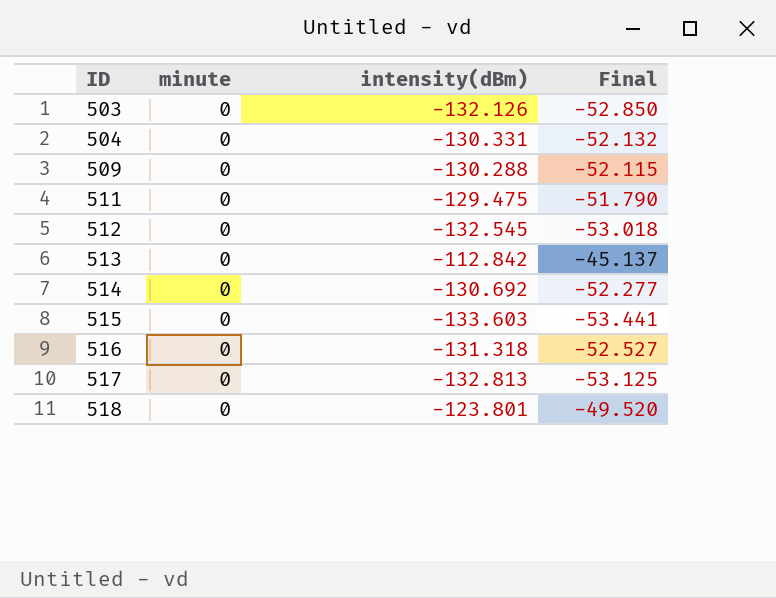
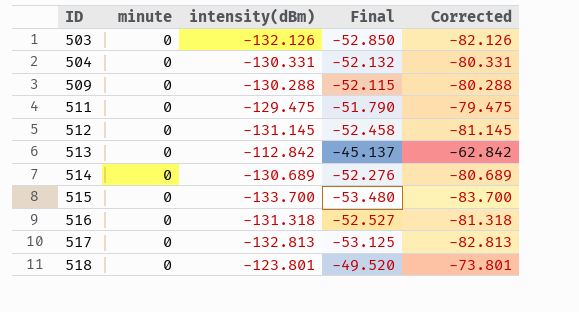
column Corrected | formula: none -> [intensity(dBm)] + 50
512 | intensity(dBm): -132.545 -> -131.145
512 | Final: -53.018 -> -52.458
514 | intensity(dBm): -130.692 -> -130.689
514 | Final: -52.277 -> -52.276
515 | intensity(dBm): -133.603 -> -133.700
515 | Final: -53.441 -> -53.480

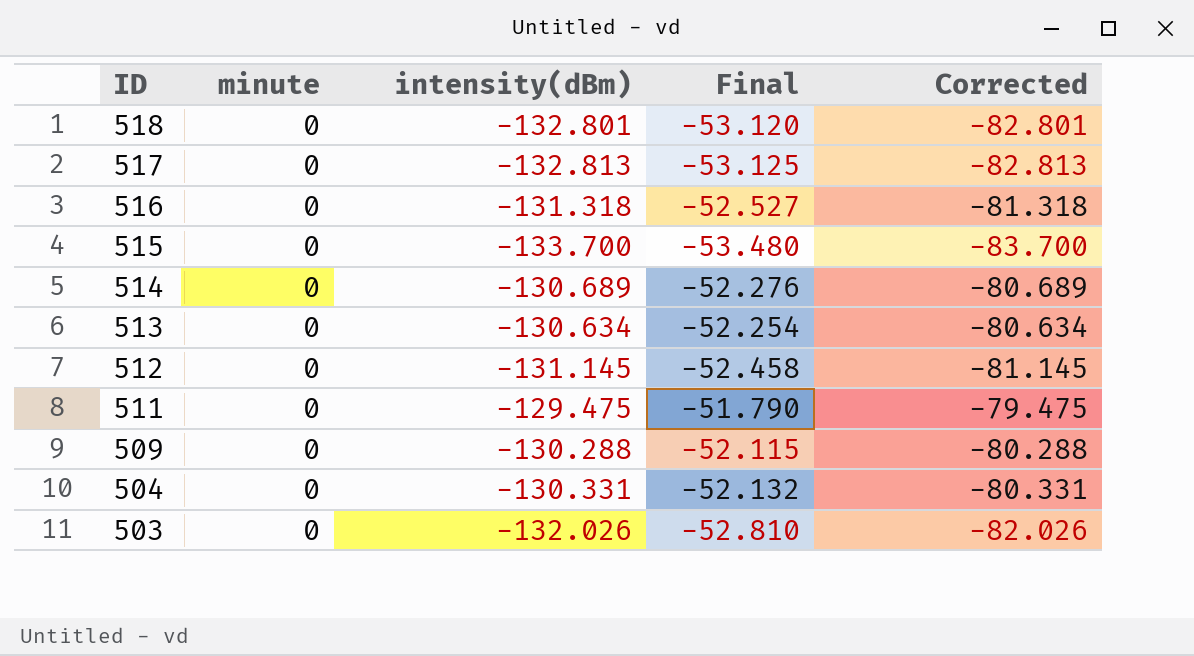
row order: ID ascending -> ID descending
518 | intensity(dBm): -123.801 -> -132.801
518 | Final: -49.520 -> -53.120
518 | Corrected: -73.801 -> -82.801
513 | intensity(dBm): -112.842 -> -130.634
513 | Final: -45.137 -> -52.254
513 | Corrected: -62.842 -> -80.634
503 | intensity(dBm): -132.126 -> -132.026
503 | Final: -52.850 -> -52.810
503 | Corrected: -82.126 -> -82.026

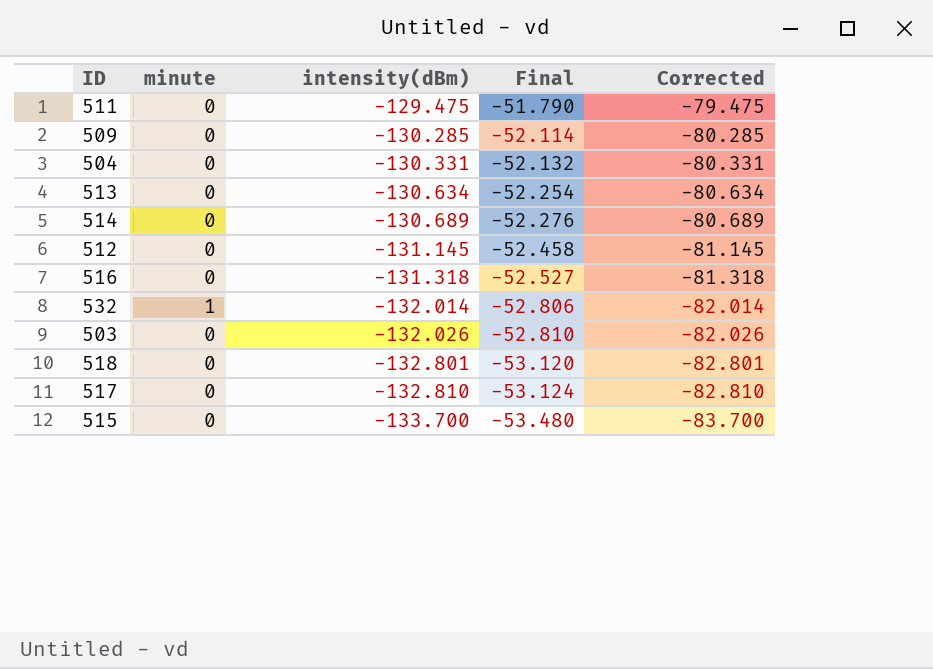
row order: ID descending -> intensity(dBm) descending
509 | intensity(dBm): -130.288 -> -130.285
509 | Final: -52.115 -> -52.114
509 | Corrected: -80.288 -> -80.285
row 532: none -> 1 | -132.014 | -52.806 | -82.014
517 | intensity(dBm): -132.813 -> -132.810
517 | Final: -53.125 -> -53.124
517 | Corrected: -82.813 -> -82.810

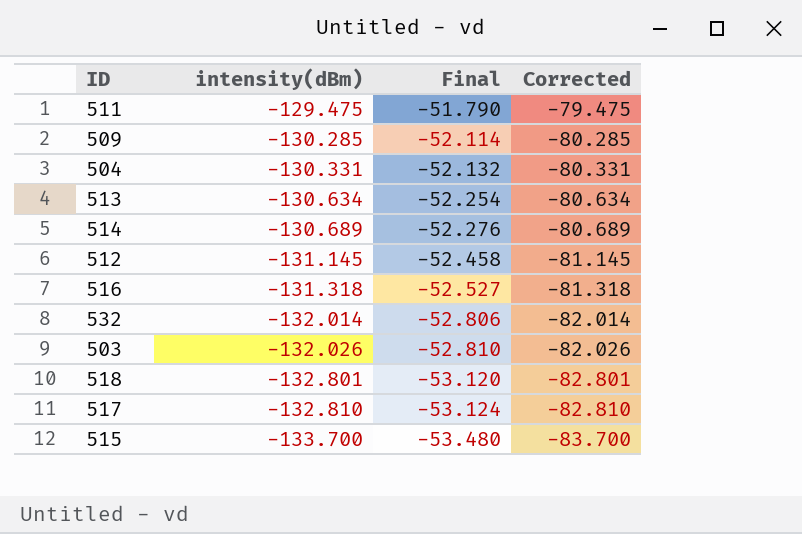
column minute | position: 2 -> none

